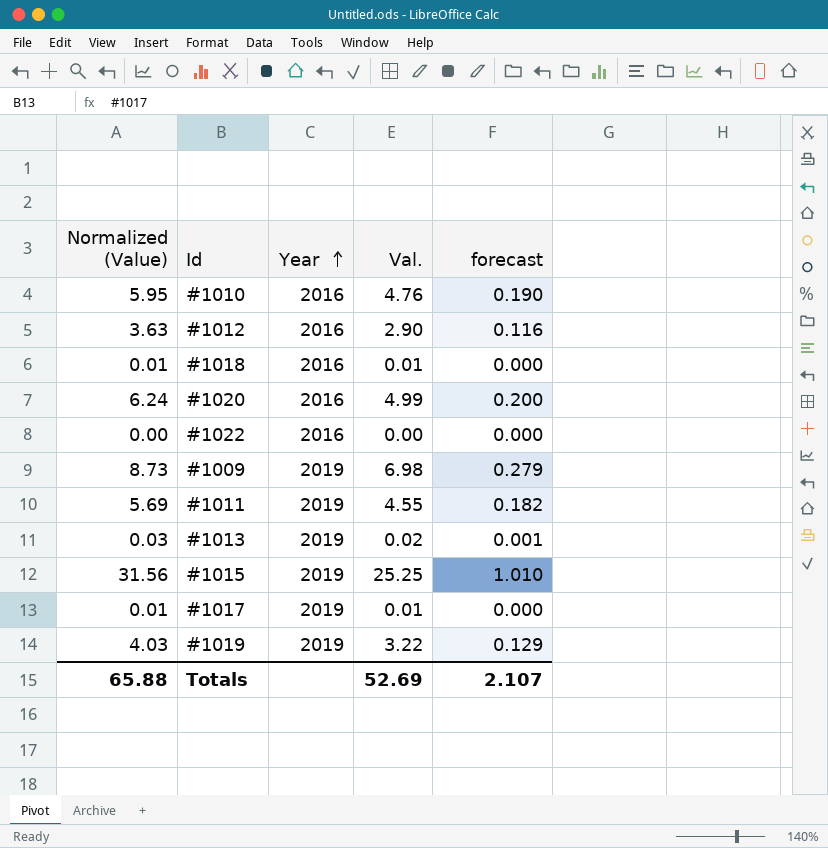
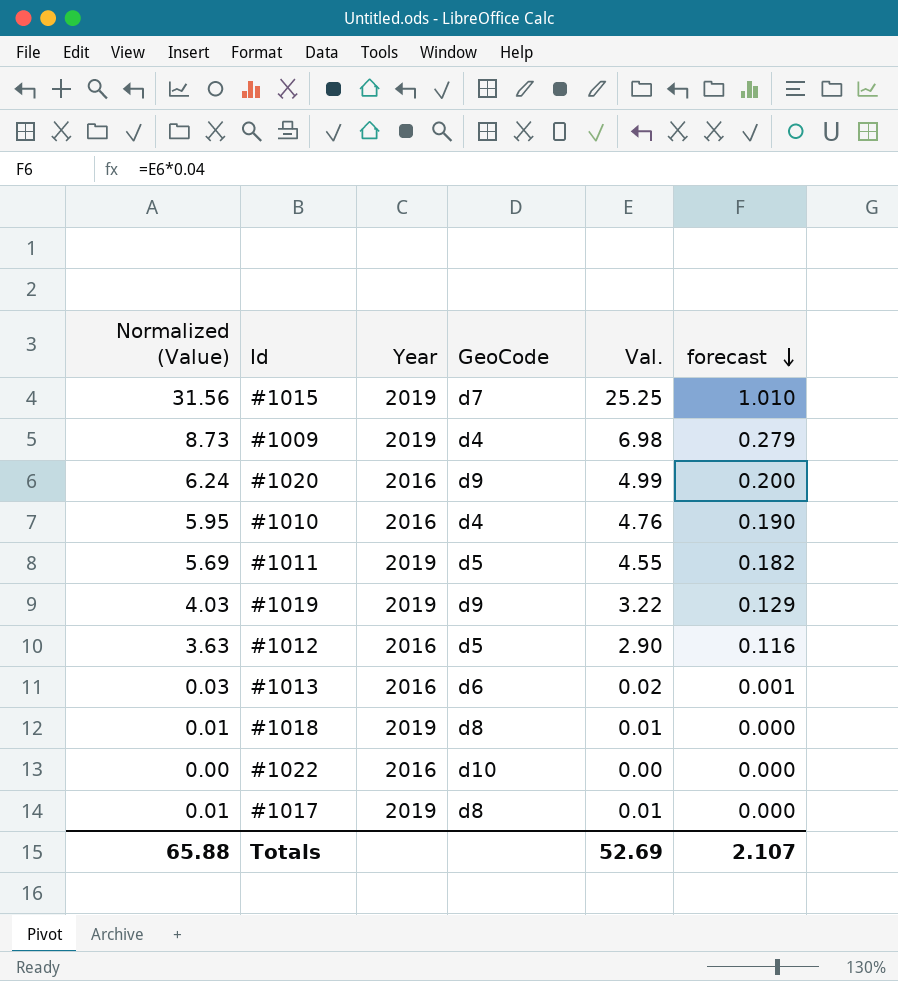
row order: Year ascending -> forecast descending
column GeoCode | position: none -> 4
#1013 | Year: 2019 -> 2016
#1018 | Year: 2016 -> 2019

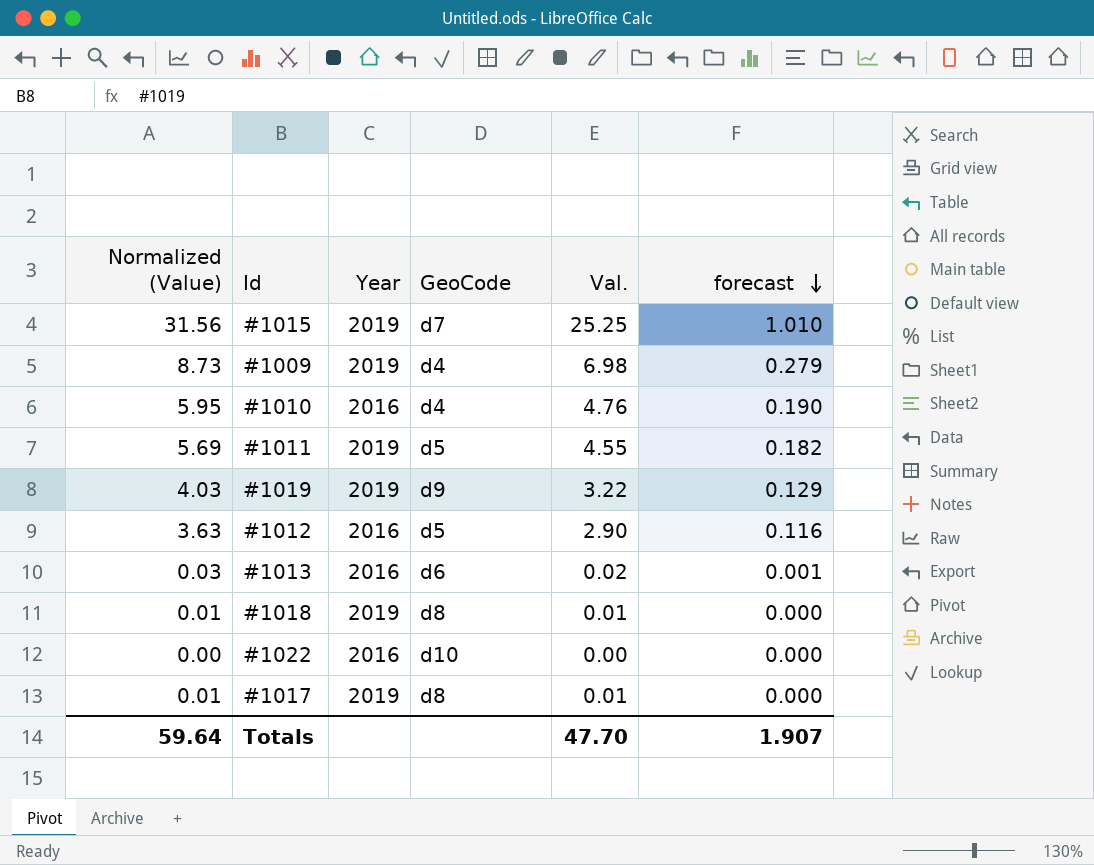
row #1020: 6.24 | 2016 | d9 | 4.99 | 0.200 -> none
Totals | Normalized (Value): 65.88 -> 59.64
Totals | Val.: 52.69 -> 47.70
Totals | forecast: 2.107 -> 1.907

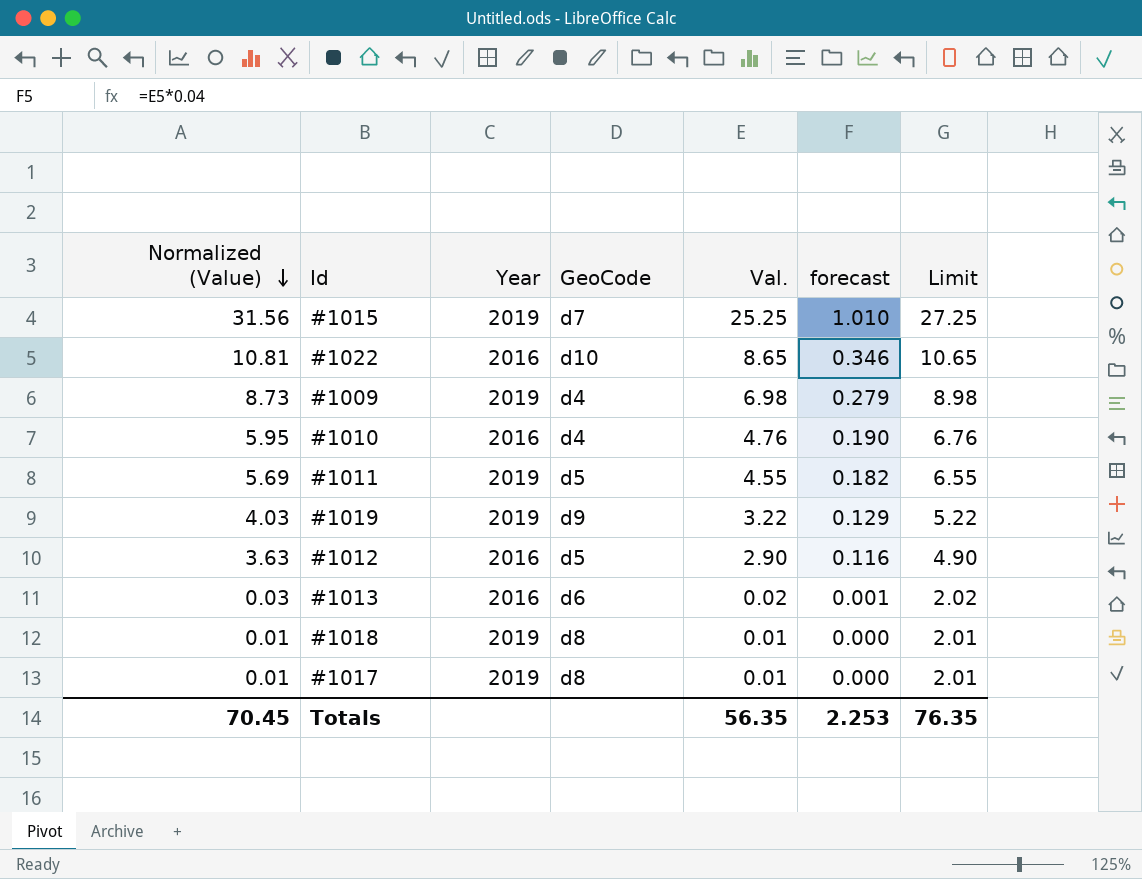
row order: forecast descending -> Normalized (Value) descending
column Limit | formula: none -> [Val.] + 2
#1022 | Normalized (Value): 0.00 -> 10.81
#1022 | Val.: 0.00 -> 8.65
#1022 | forecast: 0.000 -> 0.346
Totals | Normalized (Value): 59.64 -> 70.45
Totals | Val.: 47.70 -> 56.35
Totals | forecast: 1.907 -> 2.253

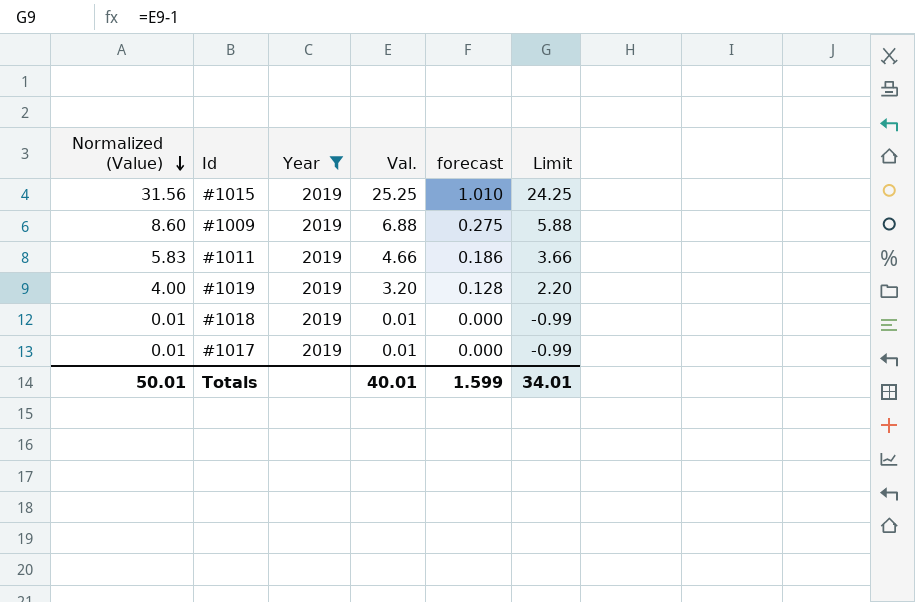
filter: none -> Year = 2019
column GeoCode | position: 4 -> none
column Limit | formula: [Val.] + 2 -> [Val.] - 1
#1009 | Normalized (Value): 8.73 -> 8.60
#1009 | Val.: 6.98 -> 6.88
#1009 | forecast: 0.279 -> 0.275
#1011 | Normalized (Value): 5.69 -> 5.83
#1011 | Val.: 4.55 -> 4.66
#1011 | forecast: 0.182 -> 0.186
#1019 | Normalized (Value): 4.03 -> 4.00
#1019 | Val.: 3.22 -> 3.20
#1019 | forecast: 0.129 -> 0.128
Totals | Normalized (Value): 70.45 -> 50.01
Totals | Val.: 56.35 -> 40.01
Totals | forecast: 2.253 -> 1.599
Totals | Limit: 76.35 -> 34.01

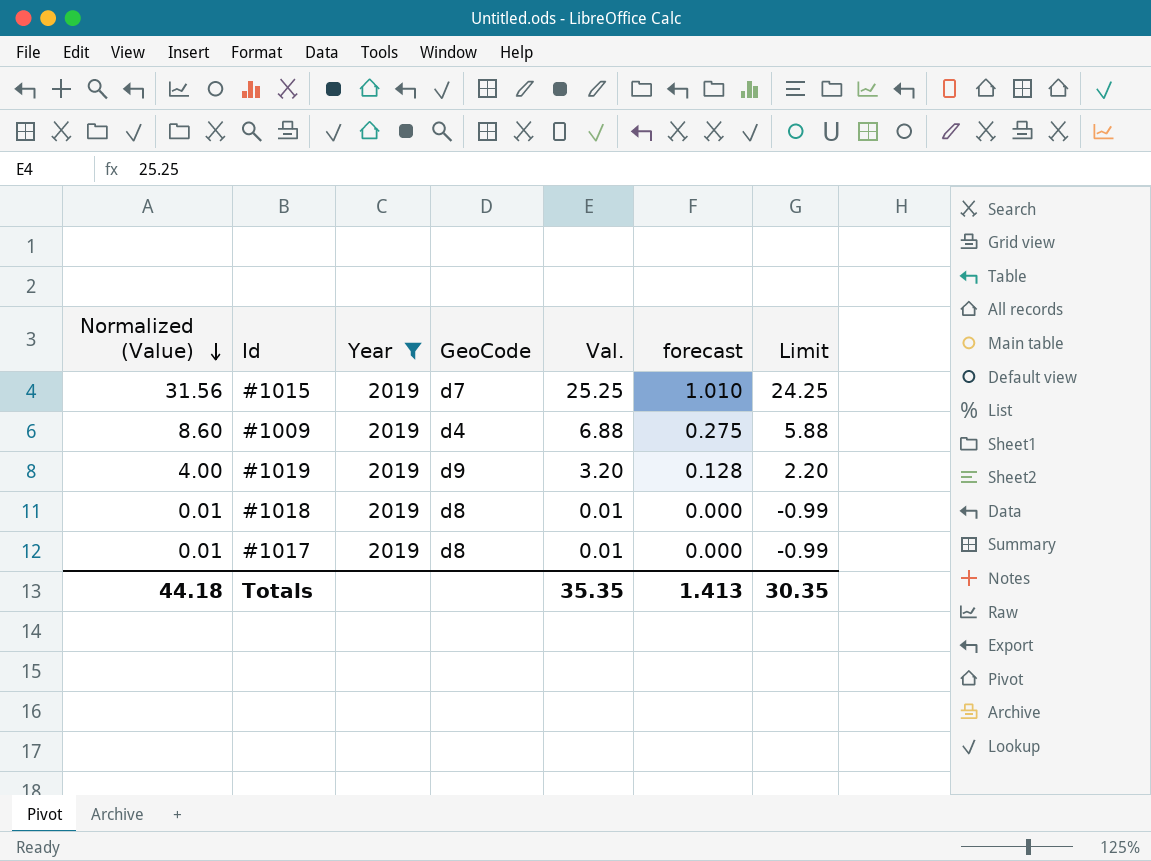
column GeoCode | position: none -> 4
row #1011: 5.83 | 2019 | 4.66 | 0.186 | 3.66 -> none
Totals | Normalized (Value): 50.01 -> 44.18
Totals | Val.: 40.01 -> 35.35
Totals | forecast: 1.599 -> 1.413
Totals | Limit: 34.01 -> 30.35

